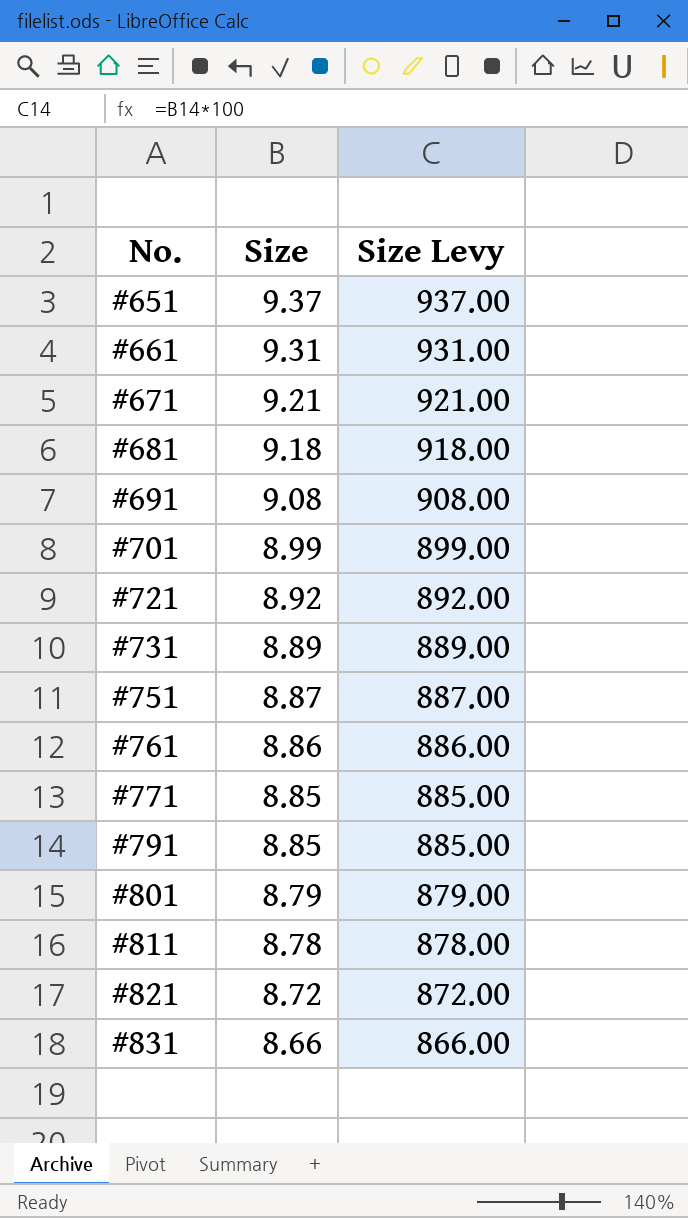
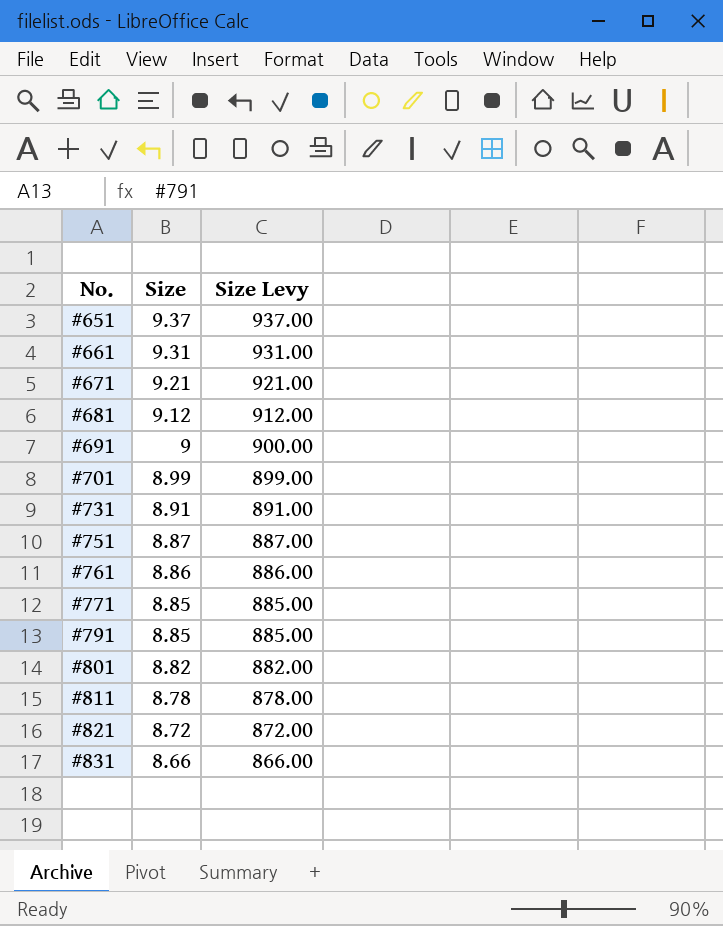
row #721: 8.92 | 892.00 -> none
#681 | Size: 9.18 -> 9.12
#681 | Size Levy: 918.00 -> 912.00
#691 | Size: 9.08 -> 9
#691 | Size Levy: 908.00 -> 900.00
#731 | Size: 8.89 -> 8.91
#731 | Size Levy: 889.00 -> 891.00
#801 | Size: 8.79 -> 8.82
#801 | Size Levy: 879.00 -> 882.00

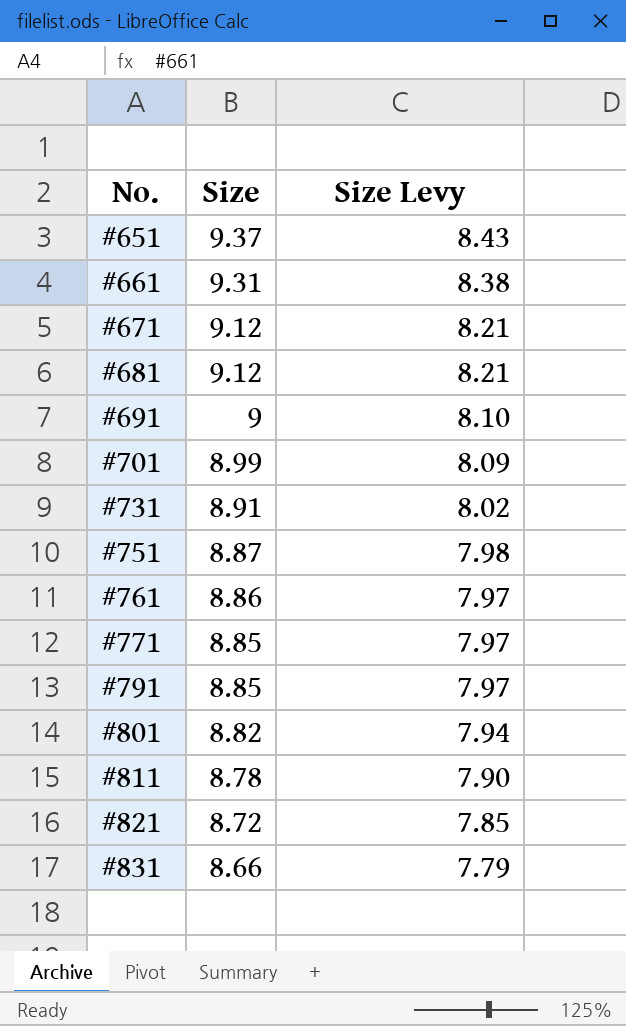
column Size Levy | formula: [Size] * 100 -> [Size] * 0.9
#671 | Size: 9.21 -> 9.12

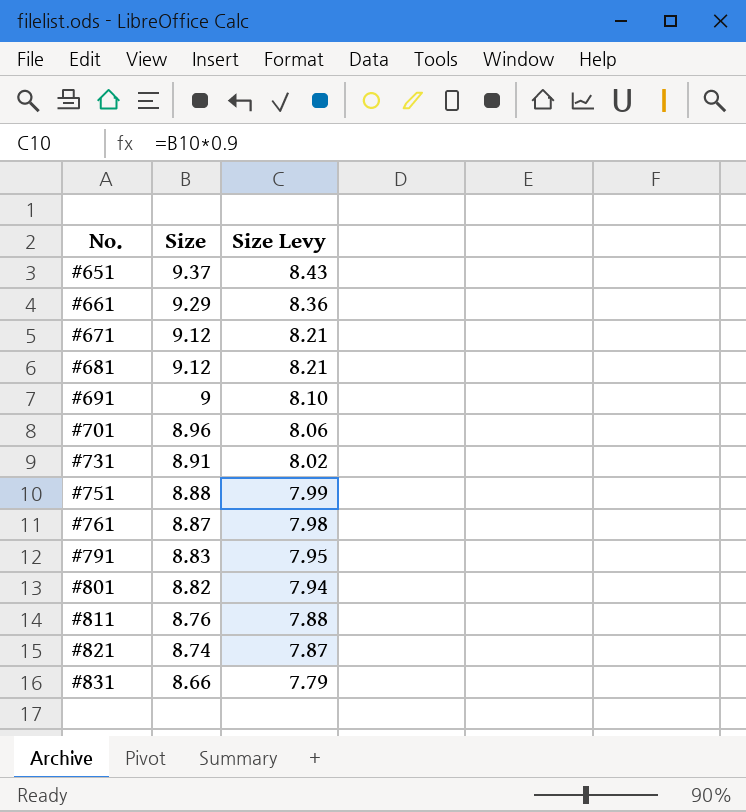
row #771: 8.85 | 7.97 -> none
#661 | Size: 9.31 -> 9.29
#661 | Size Levy: 8.38 -> 8.36
#701 | Size: 8.99 -> 8.96
#701 | Size Levy: 8.09 -> 8.06
#751 | Size: 8.87 -> 8.88
#751 | Size Levy: 7.98 -> 7.99
#761 | Size: 8.86 -> 8.87
#761 | Size Levy: 7.97 -> 7.98
#791 | Size: 8.85 -> 8.83
#791 | Size Levy: 7.97 -> 7.95
#811 | Size: 8.78 -> 8.76
#811 | Size Levy: 7.90 -> 7.88
#821 | Size: 8.72 -> 8.74
#821 | Size Levy: 7.85 -> 7.87

